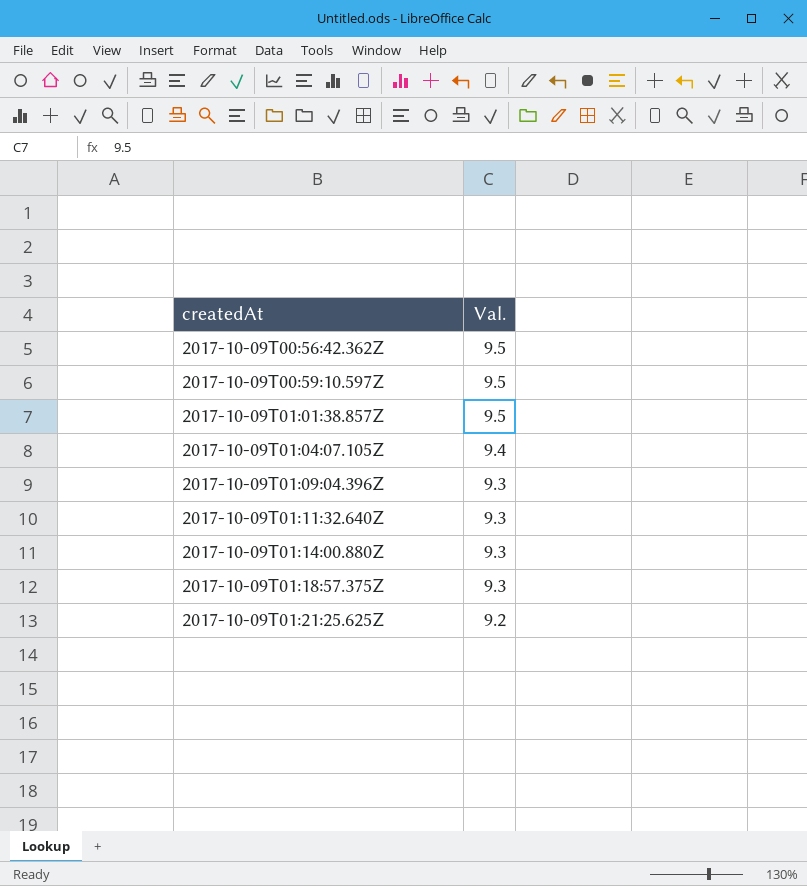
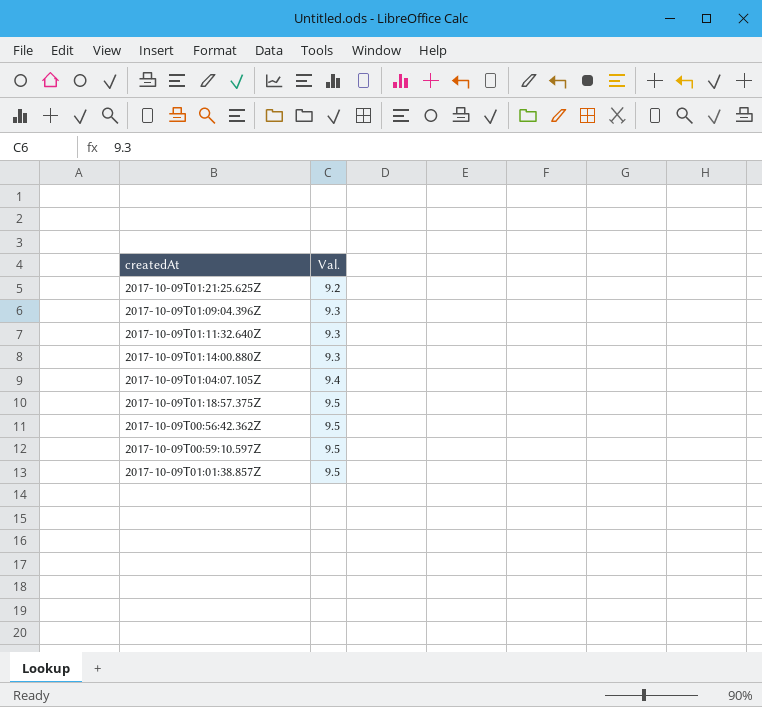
row order: createdAt ascending -> Val. ascending
2017-10-09T01:18:57.375Z | Val.: 9.3 -> 9.5

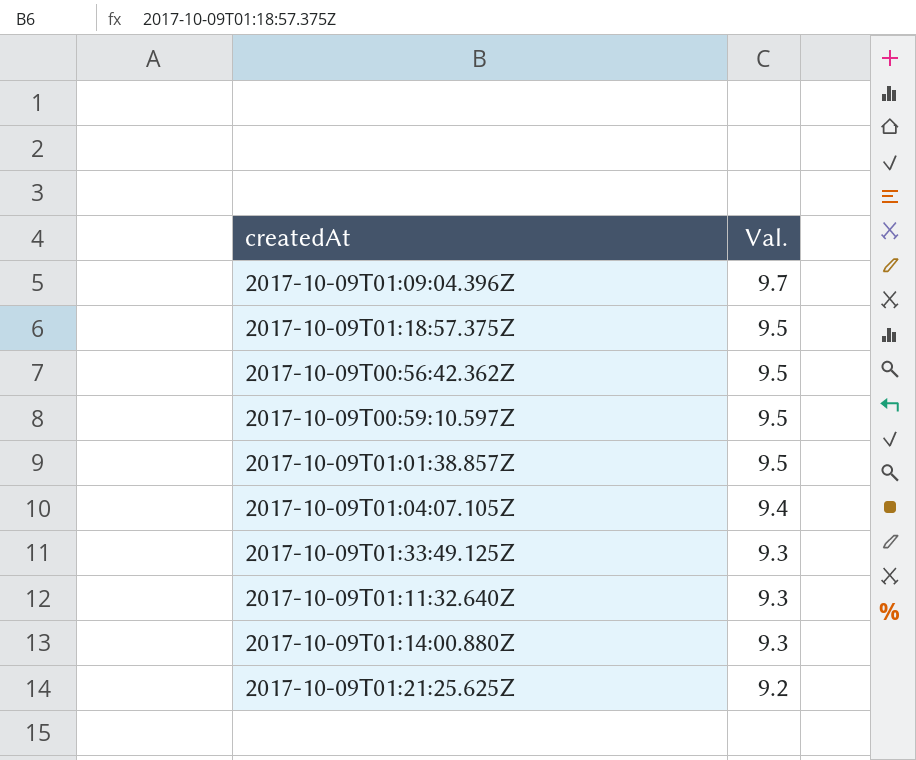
row order: Val. ascending -> Val. descending
2017-10-09T01:09:04.396Z | Val.: 9.3 -> 9.7
row 2017-10-09T01:33:49.125Z: none -> 9.3

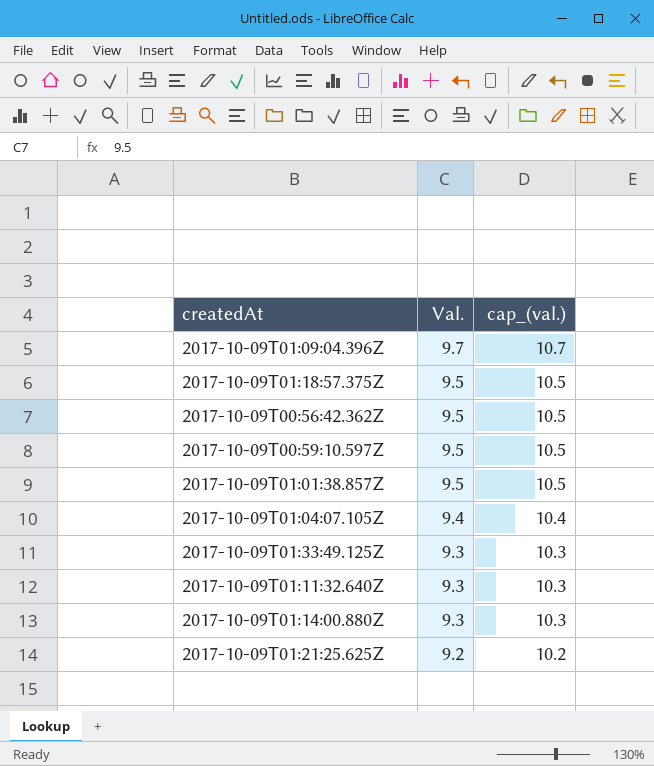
column cap_(val.) | formula: none -> [Val.] + 1

